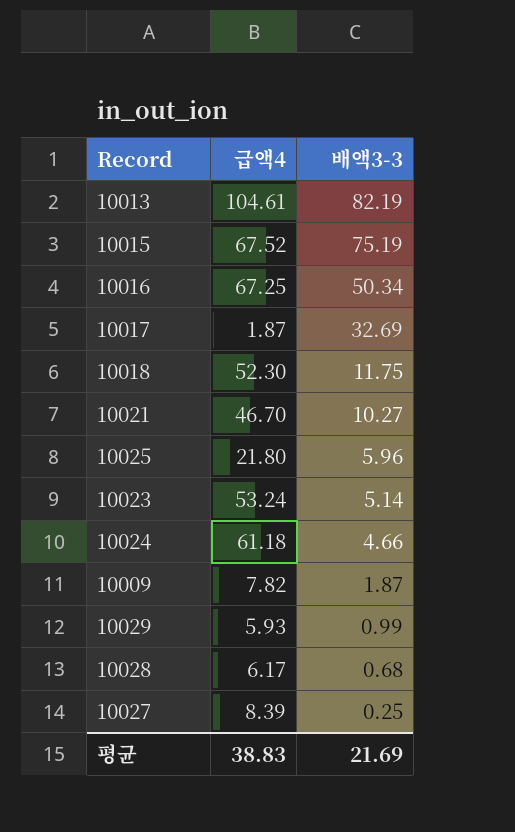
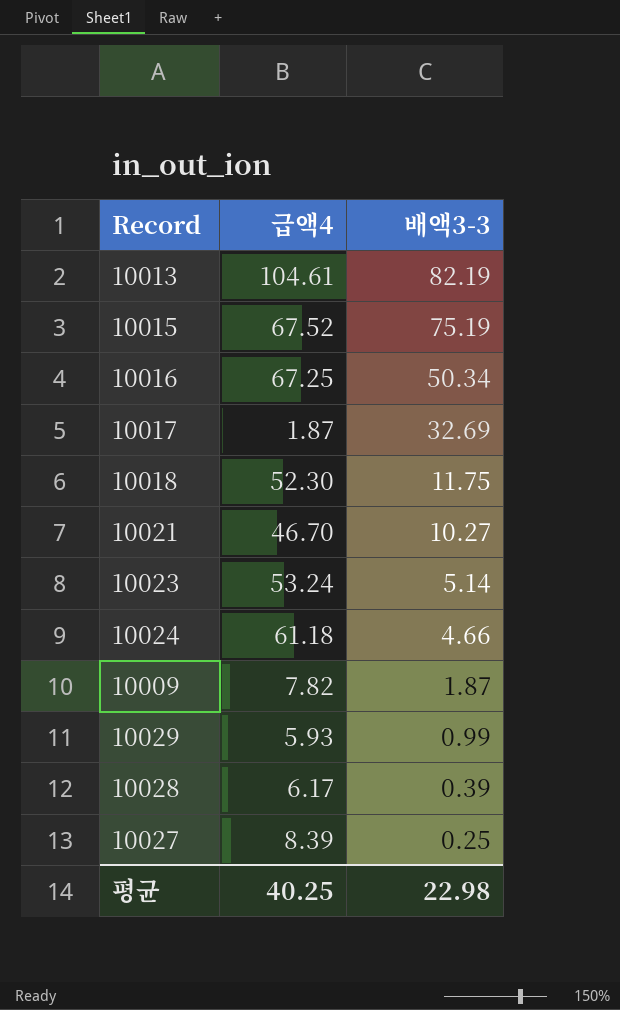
row 10025: 21.80 | 5.96 -> none
10028 | 배액3-3: 0.68 -> 0.39
평균 | 급액4: 38.83 -> 40.25
평균 | 배액3-3: 21.69 -> 22.98

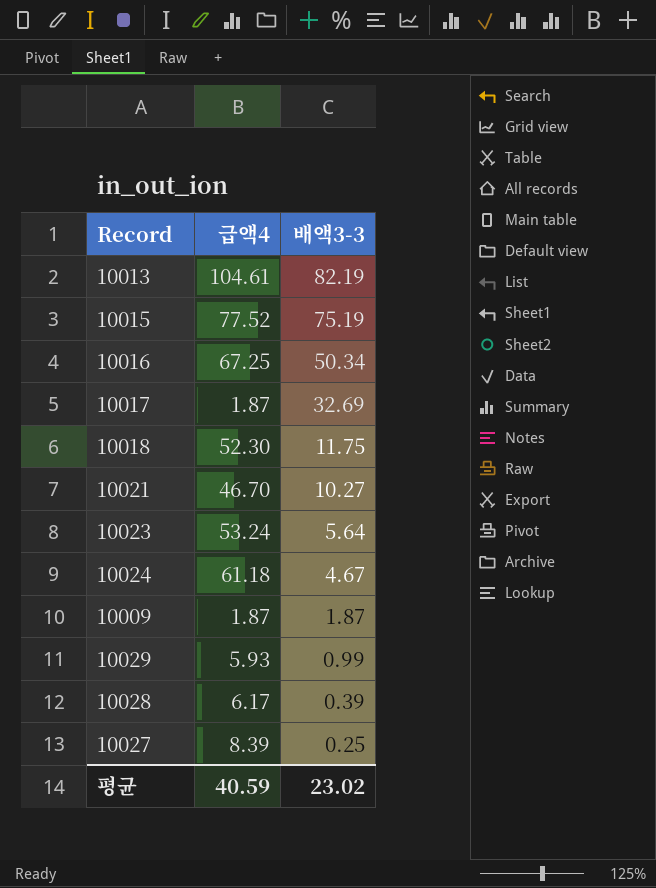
10015 | 급액4: 67.52 -> 77.52
10023 | 배액3-3: 5.14 -> 5.64
10024 | 배액3-3: 4.66 -> 4.67
10009 | 급액4: 7.82 -> 1.87
평균 | 급액4: 40.25 -> 40.59
평균 | 배액3-3: 22.98 -> 23.02

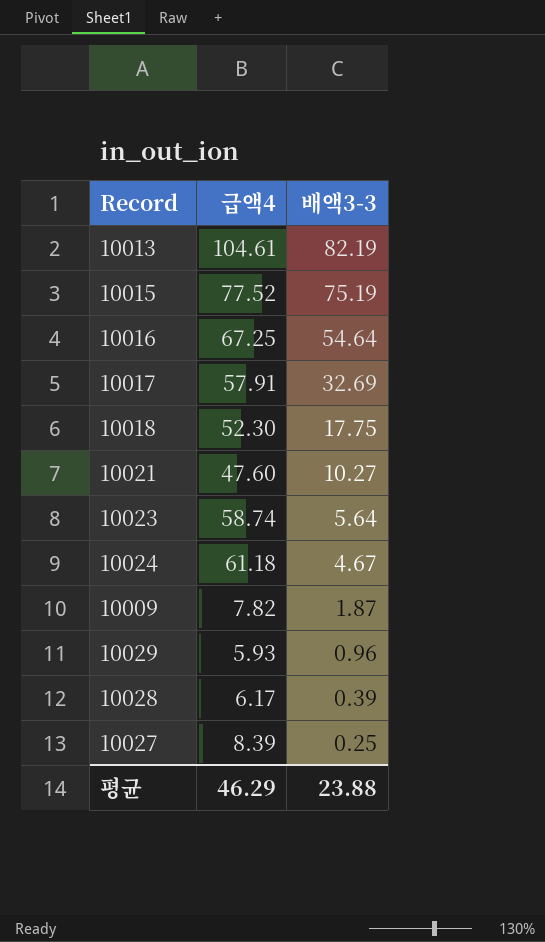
10016 | 배액3-3: 50.34 -> 54.64
10017 | 급액4: 1.87 -> 57.91
10018 | 배액3-3: 11.75 -> 17.75
10021 | 급액4: 46.70 -> 47.60
10023 | 급액4: 53.24 -> 58.74
10009 | 급액4: 1.87 -> 7.82
10029 | 배액3-3: 0.99 -> 0.96
평균 | 급액4: 40.59 -> 46.29
평균 | 배액3-3: 23.02 -> 23.88

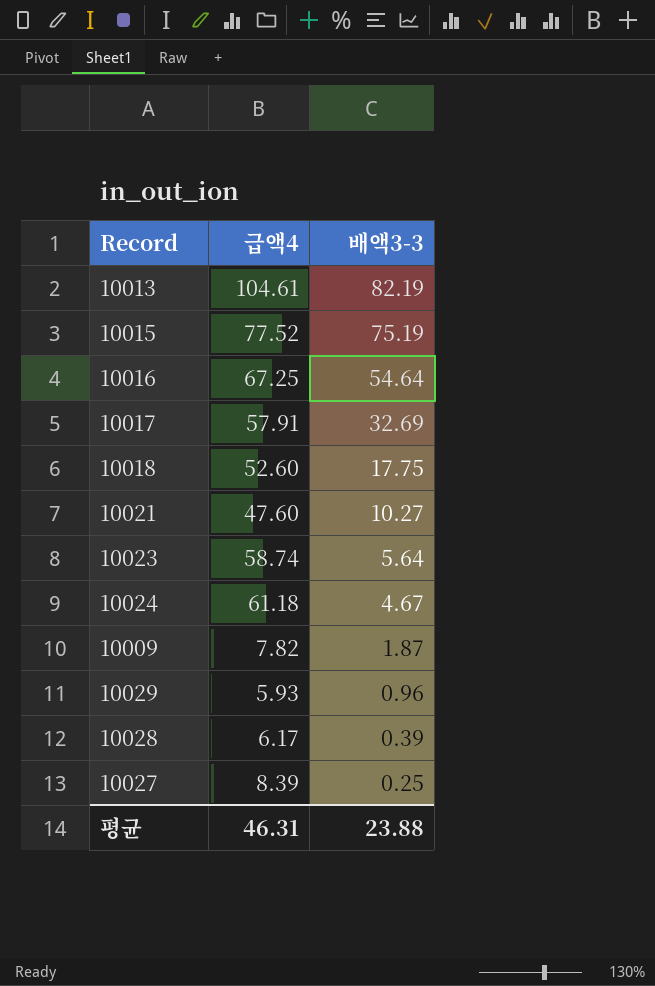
10018 | 급액4: 52.30 -> 52.60
평균 | 급액4: 46.29 -> 46.31

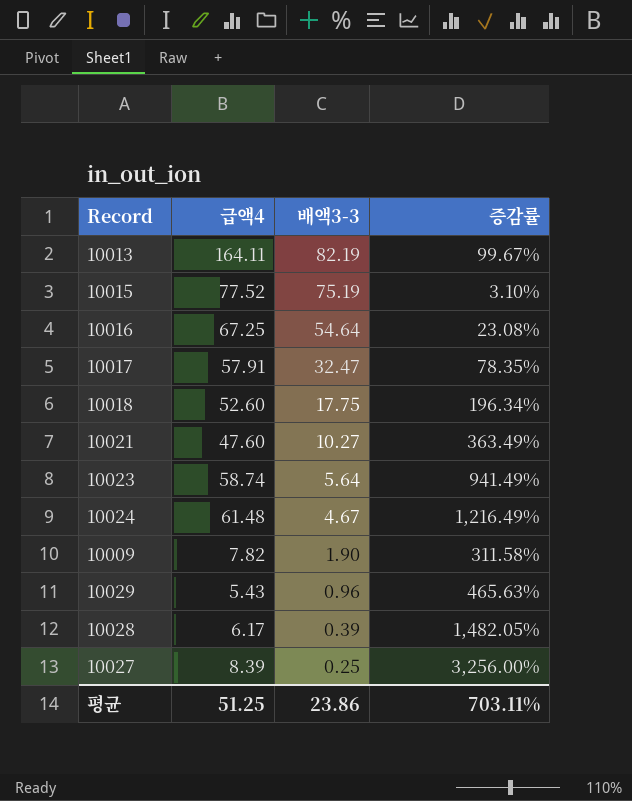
column 증감률 | formula: none -> ([급액4] - [배액3-3]) / [배액3-3]
10013 | 급액4: 104.61 -> 164.11
10017 | 배액3-3: 32.69 -> 32.47
10024 | 급액4: 61.18 -> 61.48
10009 | 배액3-3: 1.87 -> 1.90
10029 | 급액4: 5.93 -> 5.43
평균 | 급액4: 46.31 -> 51.25
평균 | 배액3-3: 23.88 -> 23.86

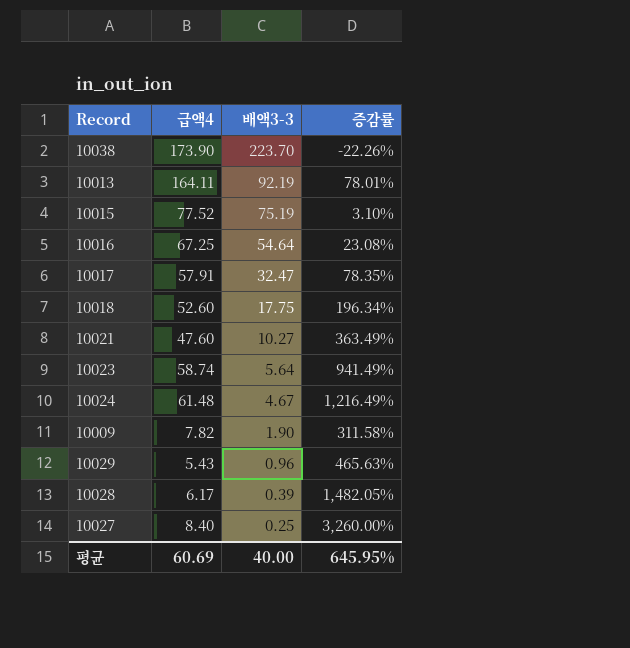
row 10038: none -> 173.90 | 223.70 | -22.26%
10013 | 배액3-3: 82.19 -> 92.19
10013 | 증감률: 99.67% -> 78.01%
10027 | 급액4: 8.39 -> 8.40
10027 | 증감률: 3,256.00% -> 3,260.00%
평균 | 급액4: 51.25 -> 60.69
평균 | 배액3-3: 23.86 -> 40.00
평균 | 증감률: 703.11% -> 645.95%

